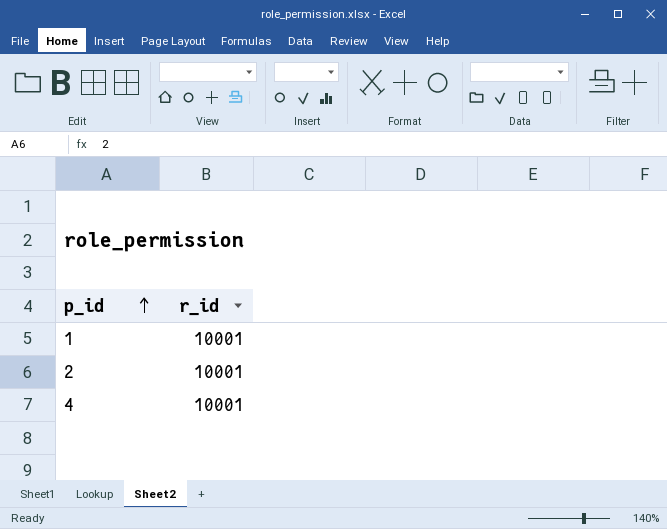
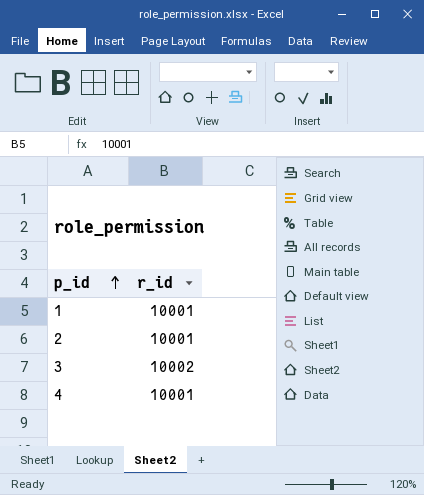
row 3: none -> 10002

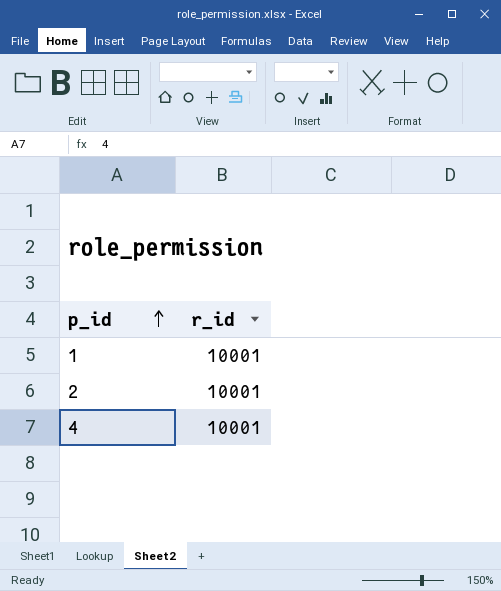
row 3: 10002 -> none

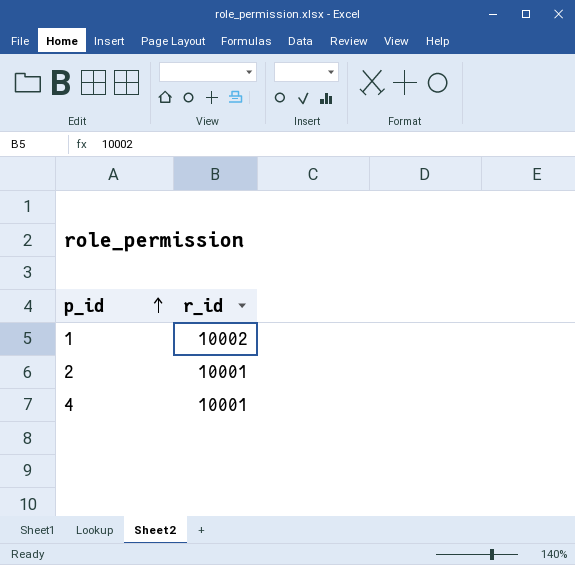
1 | r_id: 10001 -> 10002

